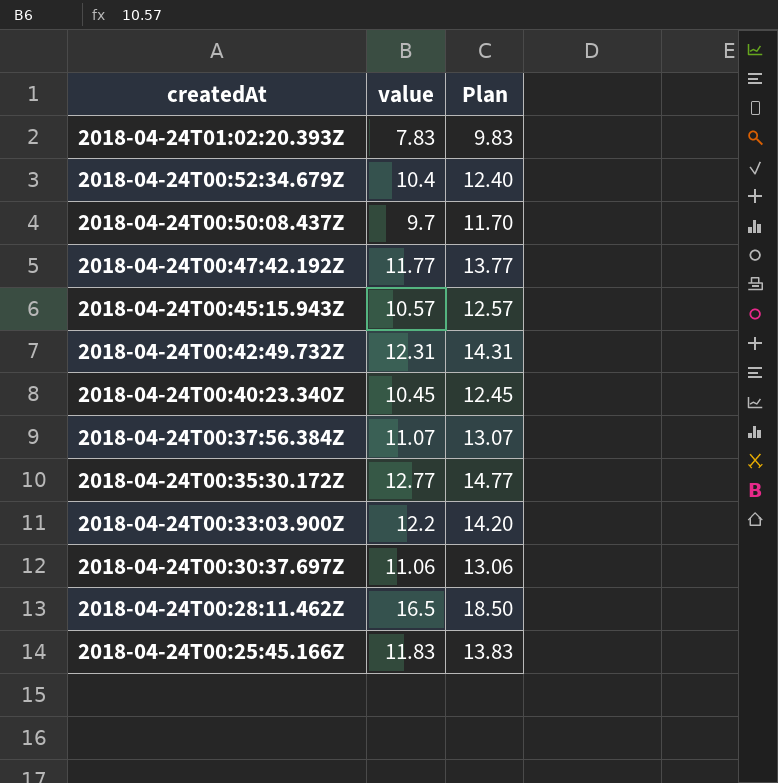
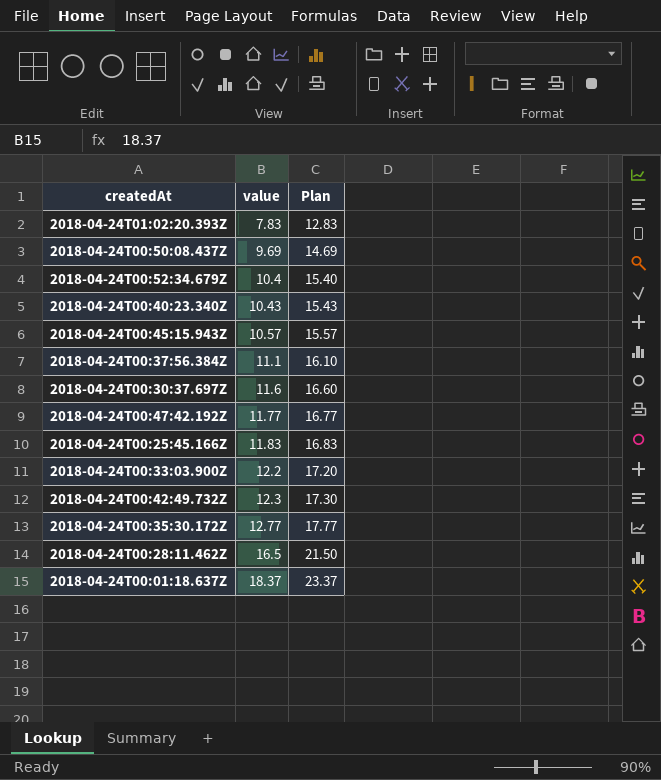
row order: createdAt descending -> value ascending
column Plan | formula: [value] + 2 -> [value] + 5
2018-04-24T00:50:08.437Z | value: 9.7 -> 9.69
2018-04-24T00:40:23.340Z | value: 10.45 -> 10.43
2018-04-24T00:37:56.384Z | value: 11.07 -> 11.1
2018-04-24T00:30:37.697Z | value: 11.06 -> 11.6
2018-04-24T00:42:49.732Z | value: 12.31 -> 12.3
row 2018-04-24T00:01:18.637Z: none -> 18.37 | 23.37

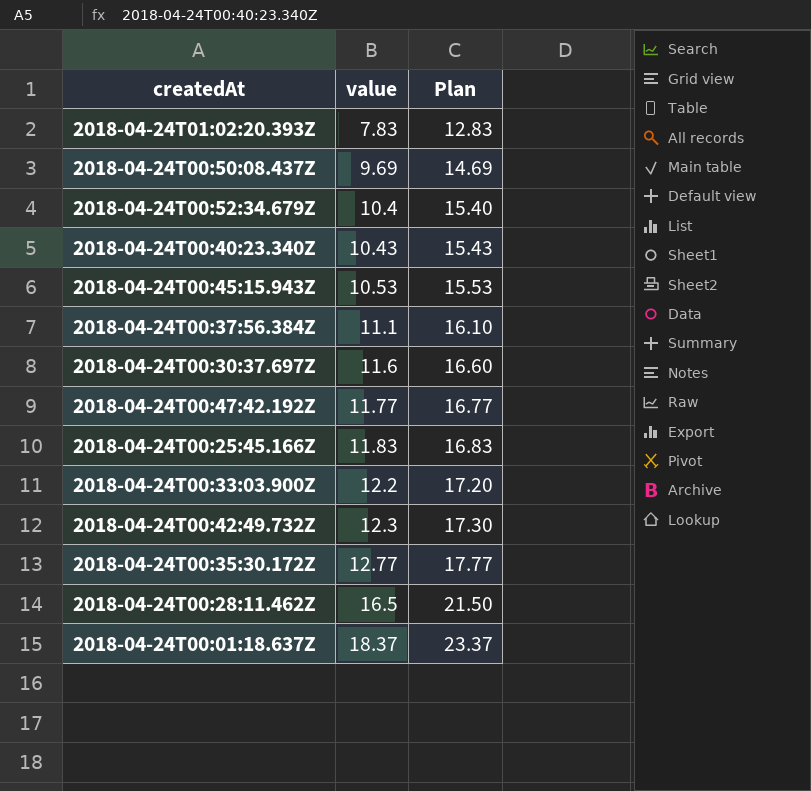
2018-04-24T00:45:15.943Z | value: 10.57 -> 10.53
2018-04-24T00:45:15.943Z | Plan: 15.57 -> 15.53

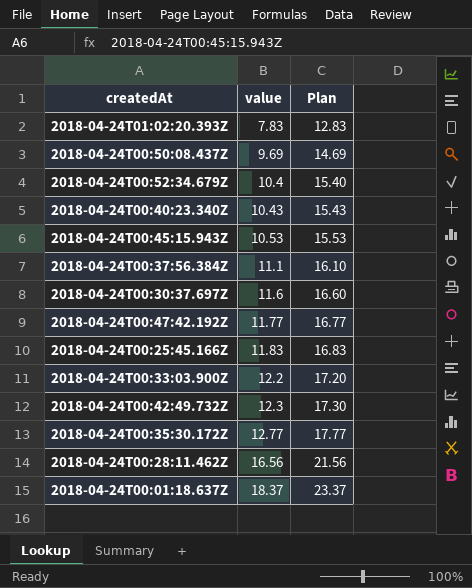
2018-04-24T00:28:11.462Z | value: 16.5 -> 16.56
2018-04-24T00:28:11.462Z | Plan: 21.50 -> 21.56

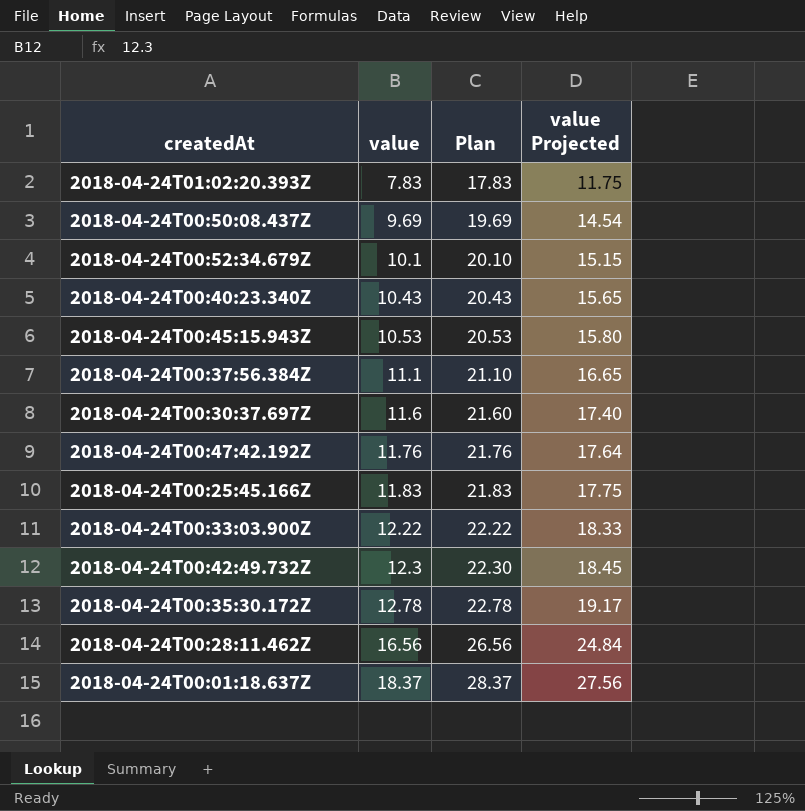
column Plan | formula: [value] + 5 -> [value] + 10
column value Projected | formula: none -> [value] * 1.5
2018-04-24T00:52:34.679Z | value: 10.4 -> 10.1
2018-04-24T00:47:42.192Z | value: 11.77 -> 11.76
2018-04-24T00:33:03.900Z | value: 12.2 -> 12.22
2018-04-24T00:35:30.172Z | value: 12.77 -> 12.78

